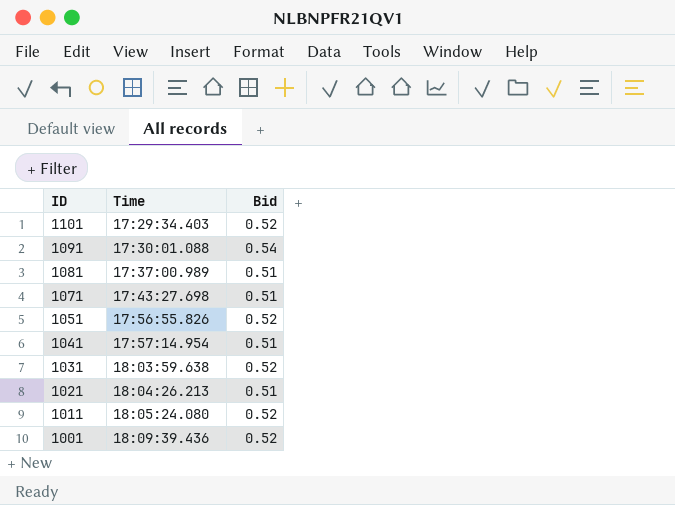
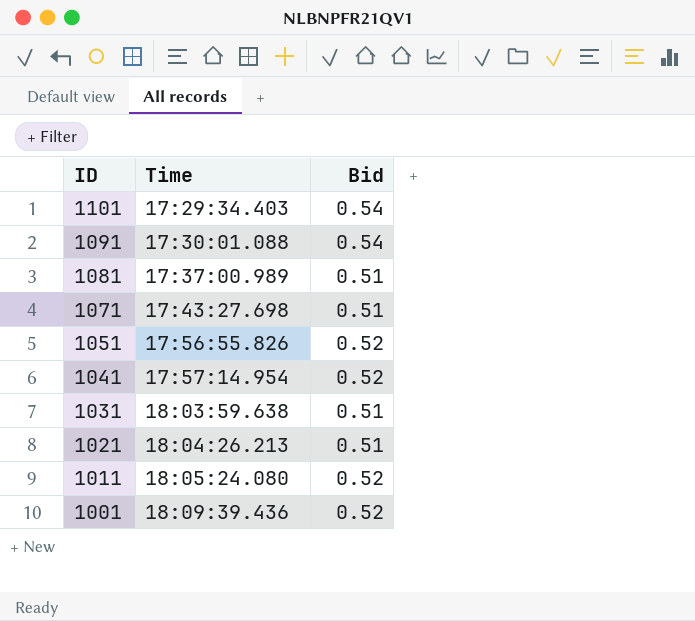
1101 | Bid: 0.52 -> 0.54
1041 | Bid: 0.51 -> 0.52
1031 | Bid: 0.52 -> 0.51

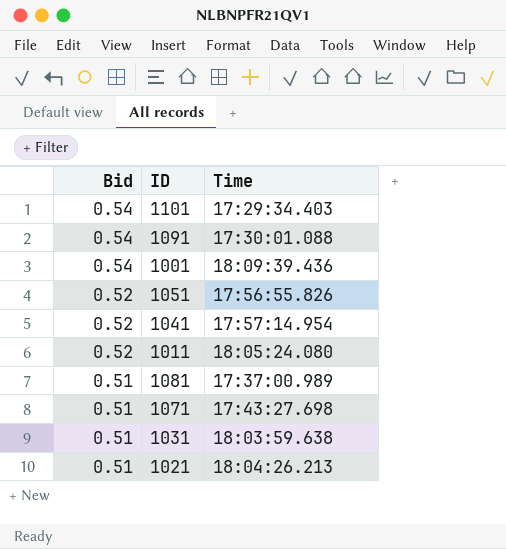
row order: ID descending -> Bid descending
column Bid | position: 3 -> 1
1001 | Bid: 0.52 -> 0.54

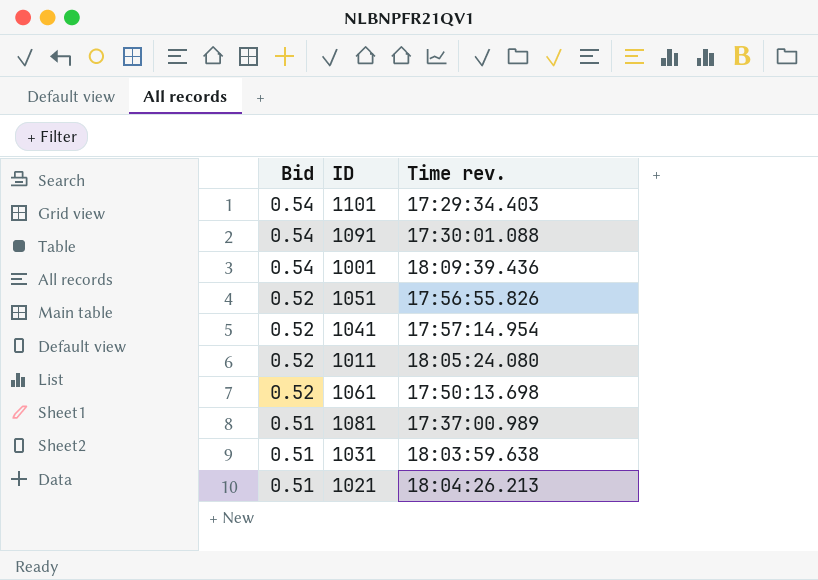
column name: Time -> Time rev.
row 1071: 0.51 | 17:43:27.698 -> none
row 1061: none -> 0.52 | 17:50:13.698

